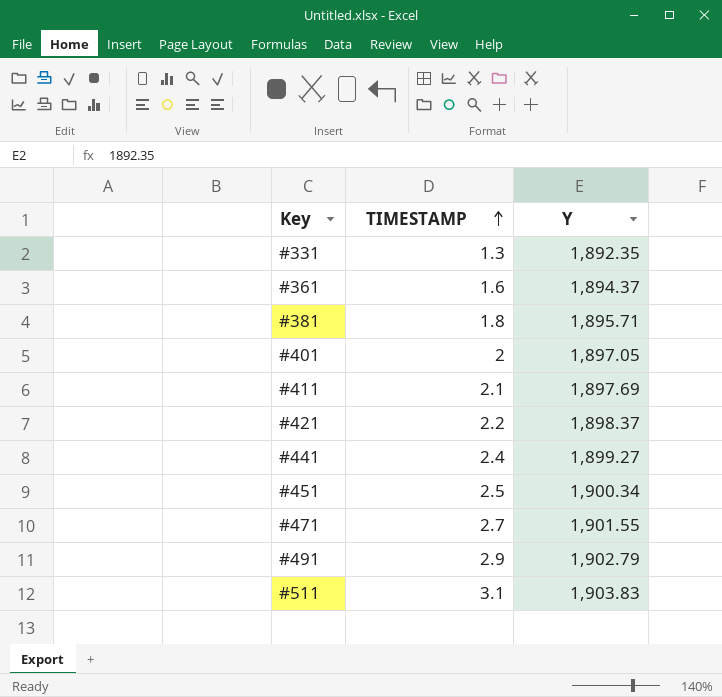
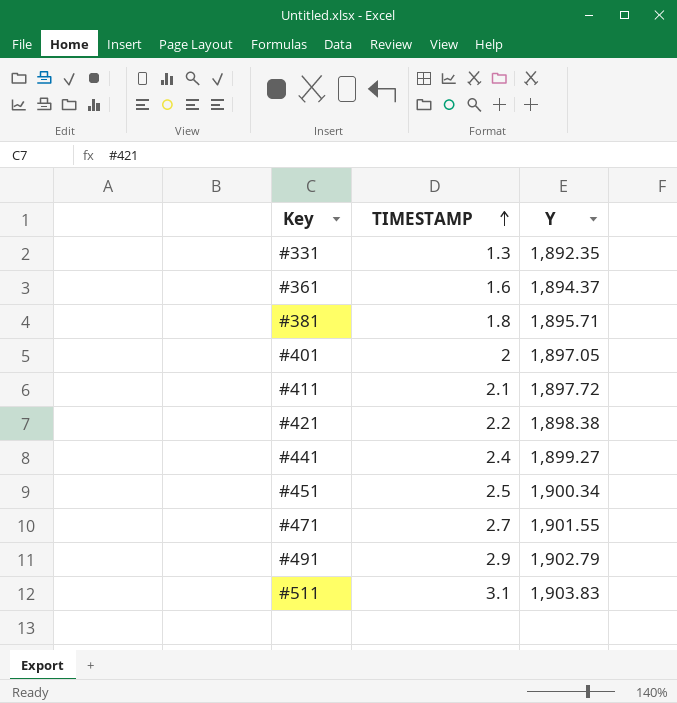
#411 | Y: 1,897.69 -> 1,897.72
#421 | Y: 1,898.37 -> 1,898.38

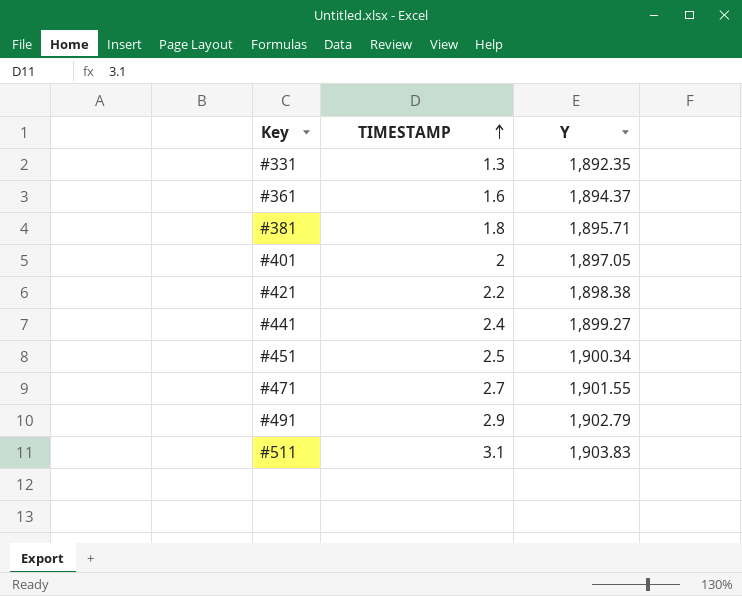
row #411: 2.1 | 1,897.72 -> none

